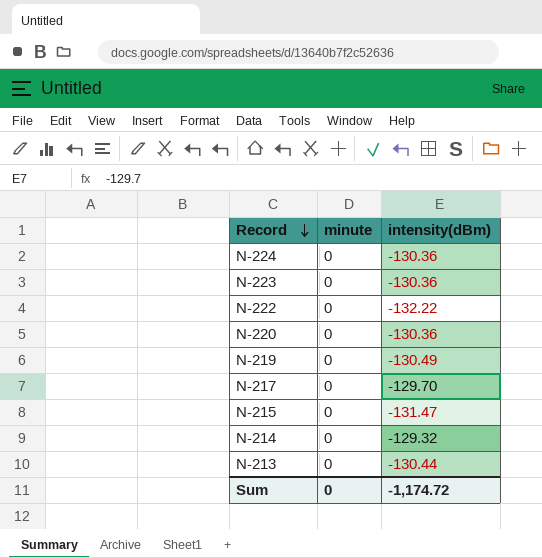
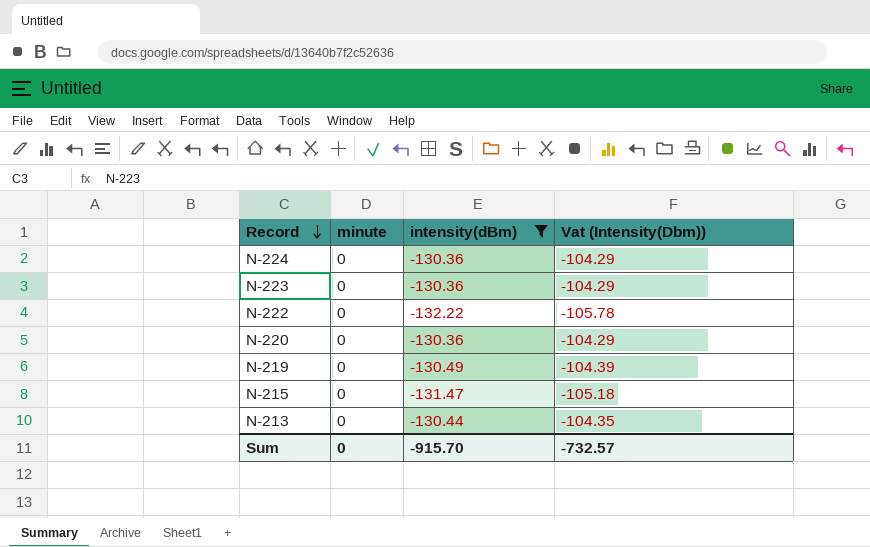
filter: none -> intensity(dBm) <= -130.36
column Vat (Intensity(Dbm)) | formula: none -> [intensity(dBm)] * 0.8
Sum | intensity(dBm): -1,174.72 -> -915.70

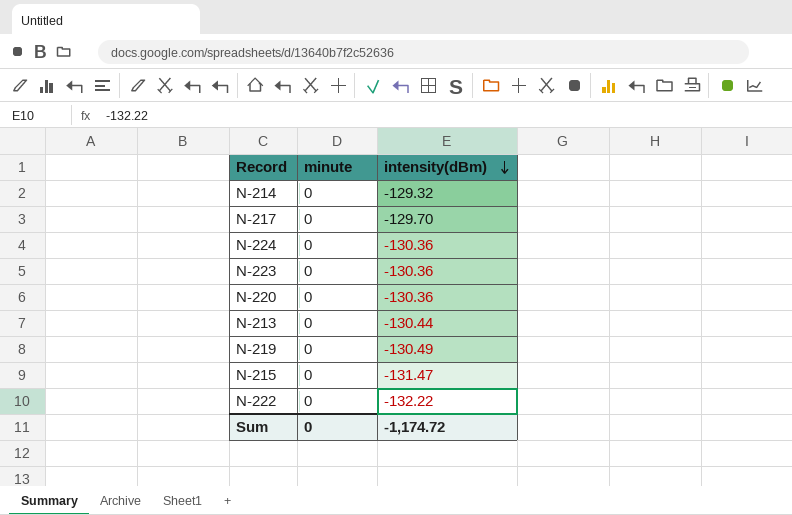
filter: intensity(dBm) <= -130.36 -> none
row order: Record descending -> intensity(dBm) descending
column Vat (Intensity(Dbm)) | formula: [intensity(dBm)] * 0.8 -> none
Sum | intensity(dBm): -915.70 -> -1,174.72

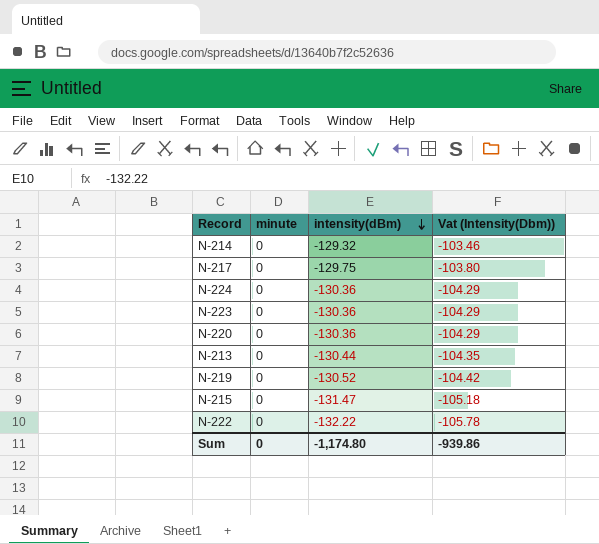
column Vat (Intensity(Dbm)) | formula: none -> [intensity(dBm)] * 0.8
N-217 | intensity(dBm): -129.70 -> -129.75
N-219 | intensity(dBm): -130.49 -> -130.52
Sum | intensity(dBm): -1,174.72 -> -1,174.80

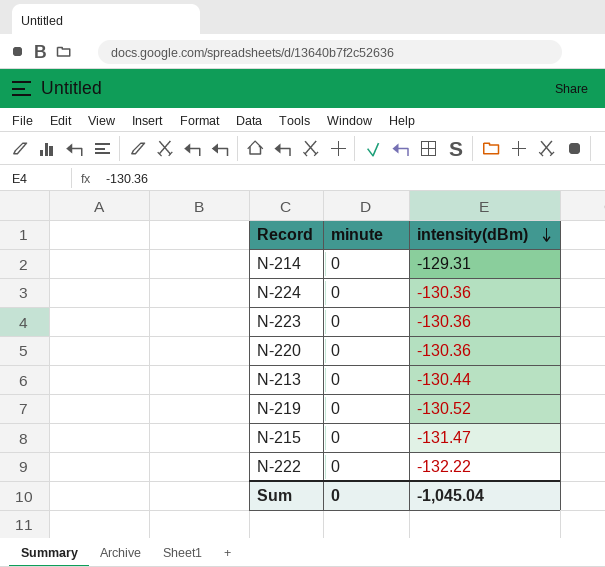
column Vat (Intensity(Dbm)) | formula: [intensity(dBm)] * 0.8 -> none
row N-217: 0 | -129.75 | -103.80 -> none
N-214 | intensity(dBm): -129.32 -> -129.31
Sum | intensity(dBm): -1,174.80 -> -1,045.04

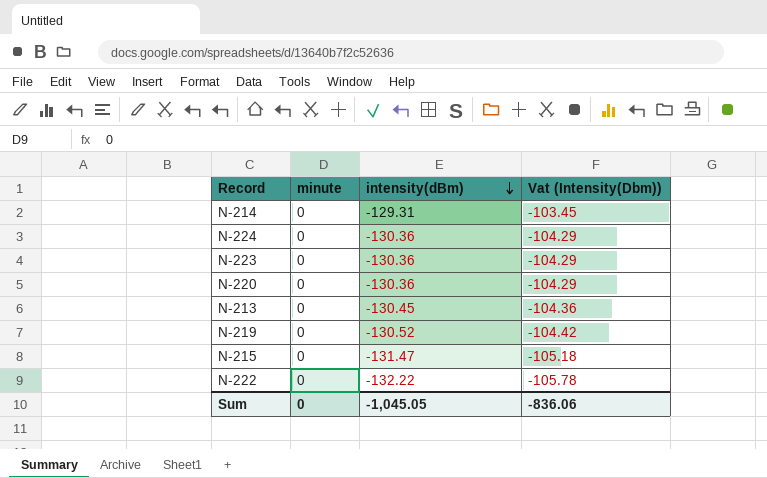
column Vat (Intensity(Dbm)) | formula: none -> [intensity(dBm)] * 0.8
N-213 | intensity(dBm): -130.44 -> -130.45
Sum | intensity(dBm): -1,045.04 -> -1,045.05

